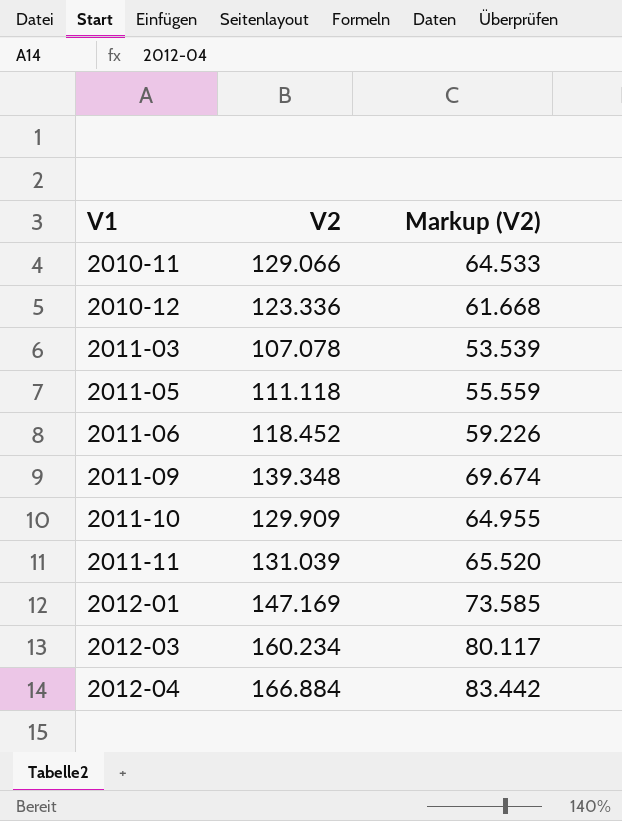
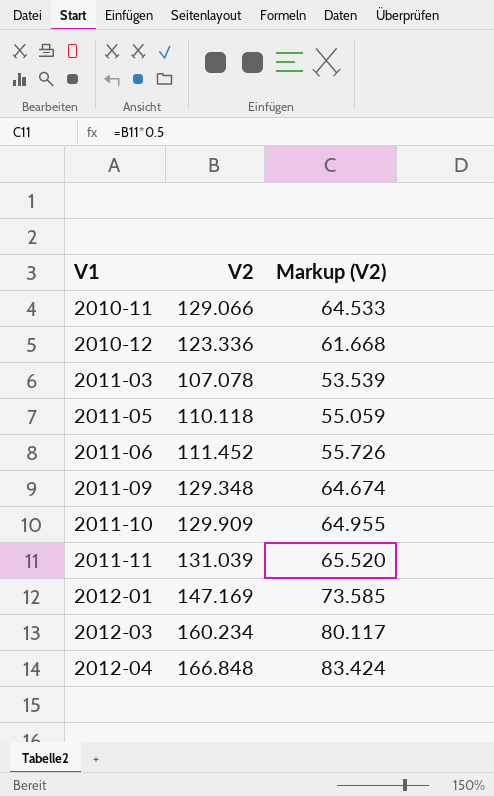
2011-05 | V2: 111.118 -> 110.118
2011-05 | Markup (V2): 55.559 -> 55.059
2011-06 | V2: 118.452 -> 111.452
2011-06 | Markup (V2): 59.226 -> 55.726
2011-09 | V2: 139.348 -> 129.348
2011-09 | Markup (V2): 69.674 -> 64.674
2012-04 | V2: 166.884 -> 166.848
2012-04 | Markup (V2): 83.442 -> 83.424

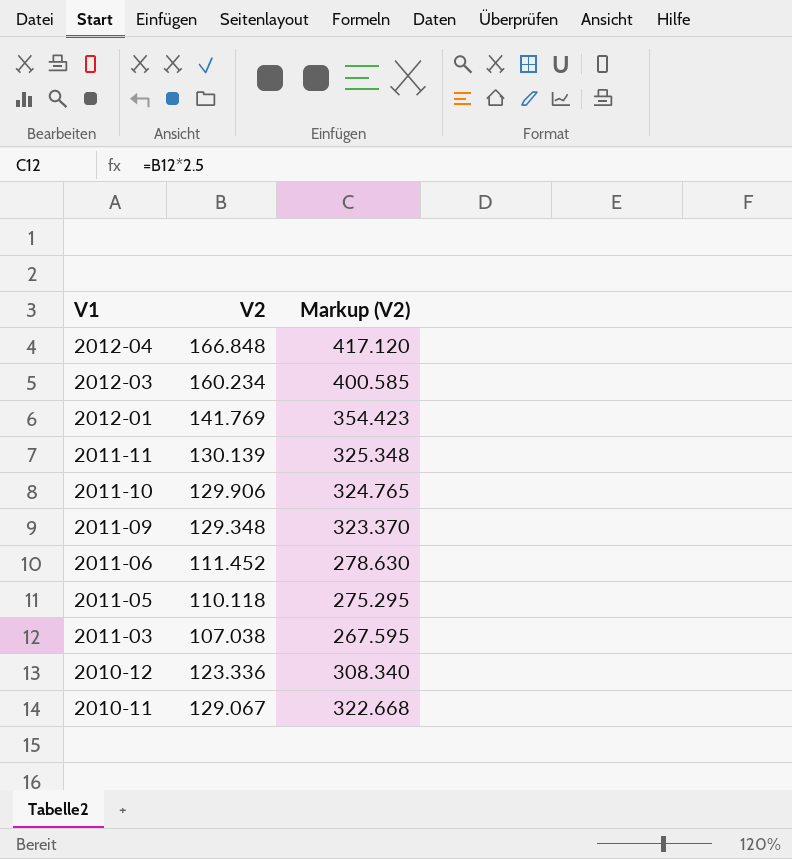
row order: V1 ascending -> V1 descending
column Markup (V2) | formula: [V2] * 0.5 -> [V2] * 2.5
2012-01 | V2: 147.169 -> 141.769
2011-11 | V2: 131.039 -> 130.139
2011-10 | V2: 129.909 -> 129.906
2011-03 | V2: 107.078 -> 107.038
2010-11 | V2: 129.066 -> 129.067

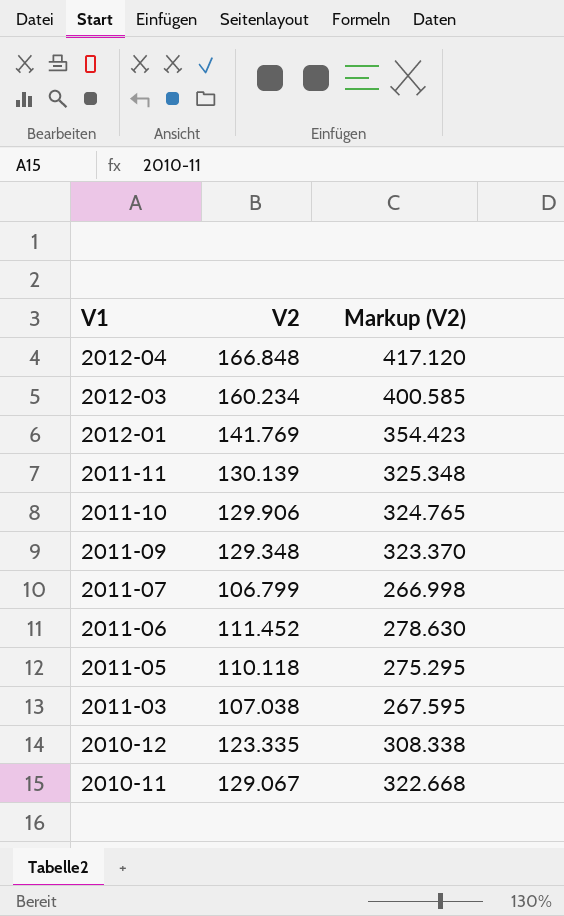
row 2011-07: none -> 106.799 | 266.998
2010-12 | V2: 123.336 -> 123.335
2010-12 | Markup (V2): 308.340 -> 308.338

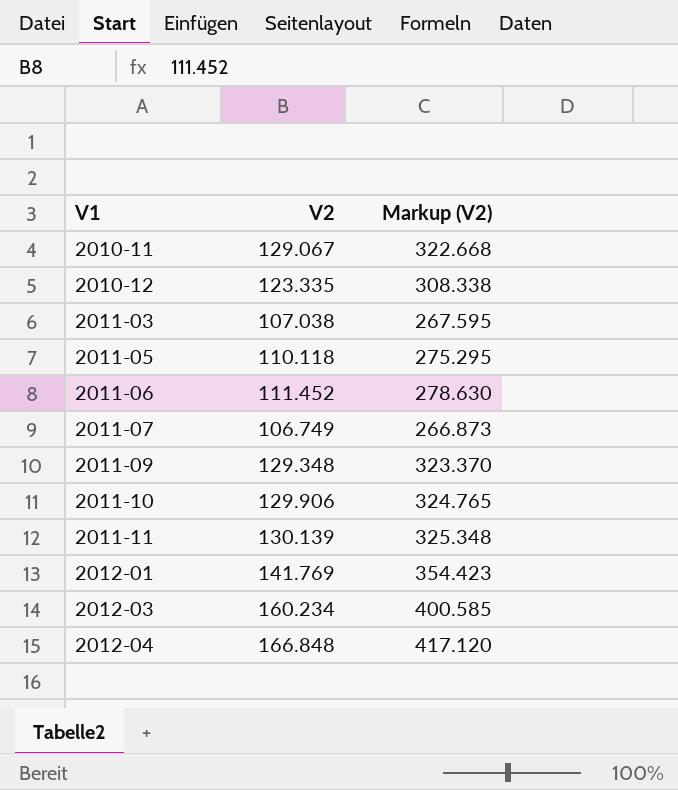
row order: V1 descending -> V1 ascending
2011-07 | V2: 106.799 -> 106.749
2011-07 | Markup (V2): 266.998 -> 266.873

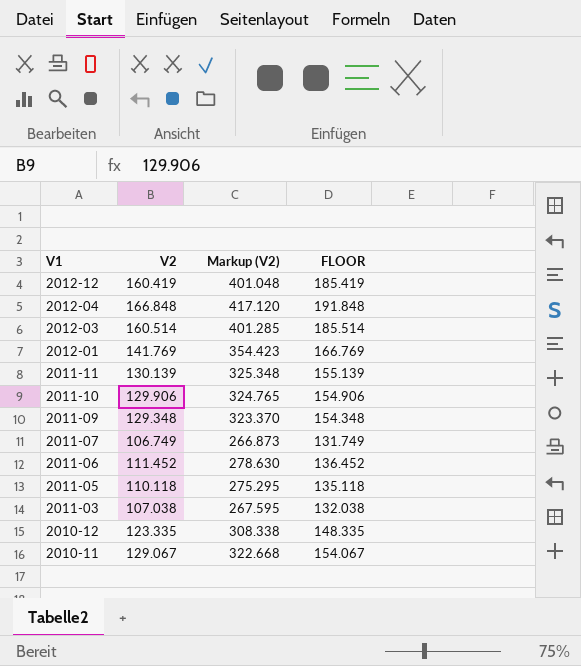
row order: V1 ascending -> V1 descending
column FLOOR | formula: none -> [V2] + 25
row 2012-12: none -> 160.419 | 401.048 | 185.419
2012-03 | V2: 160.234 -> 160.514
2012-03 | Markup (V2): 400.585 -> 401.285

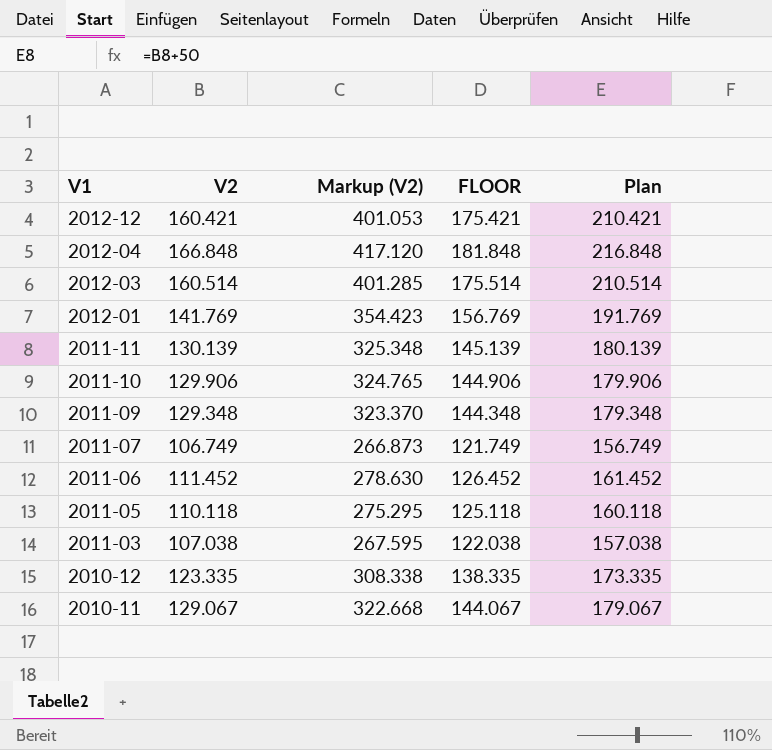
column FLOOR | formula: [V2] + 25 -> [V2] + 15
column Plan | formula: none -> [V2] + 50
2012-12 | V2: 160.419 -> 160.421
2012-12 | Markup (V2): 401.048 -> 401.053

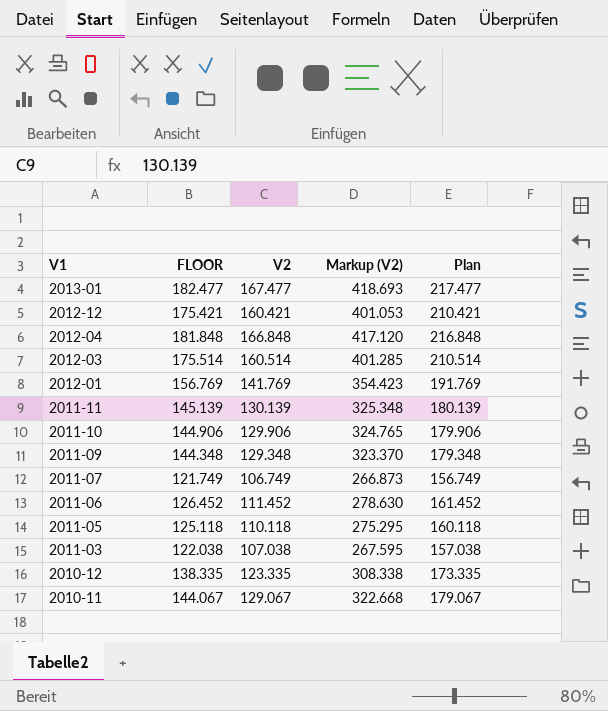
column FLOOR | position: 4 -> 2
row 2013-01: none -> 182.477 | 167.477 | 418.693 | 217.477

